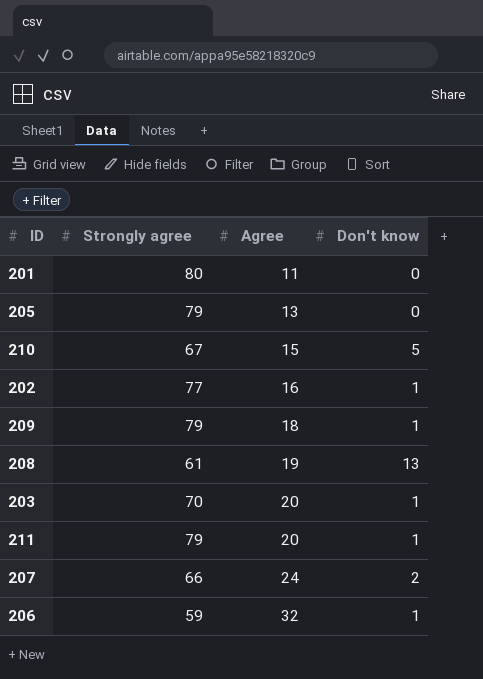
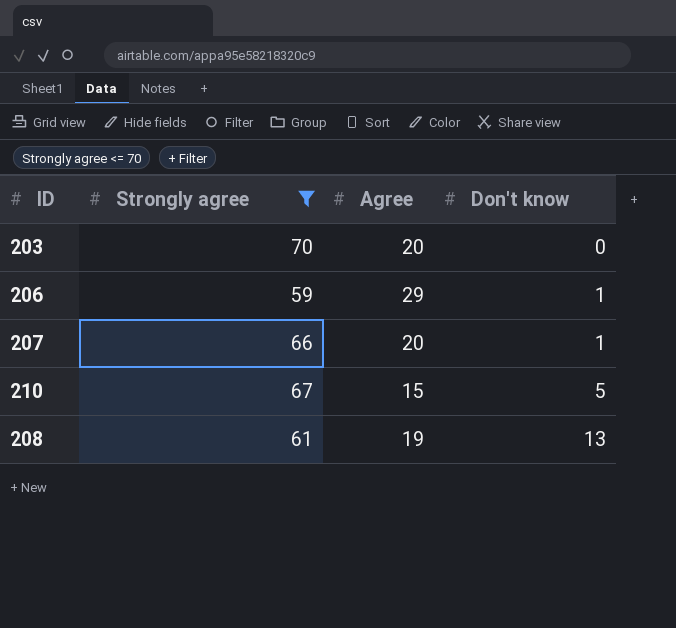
filter: none -> Strongly agree <= 70
row order: Agree ascending -> Don't know ascending
203 | Don't know: 1 -> 0
206 | Agree: 32 -> 29
207 | Agree: 24 -> 20
207 | Don't know: 2 -> 1

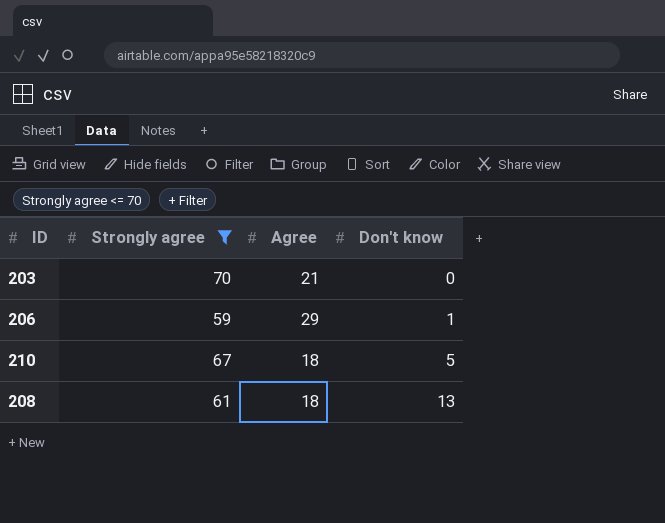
row 207: 66 | 20 | 1 -> none
203 | Agree: 20 -> 21
210 | Agree: 15 -> 18
208 | Agree: 19 -> 18

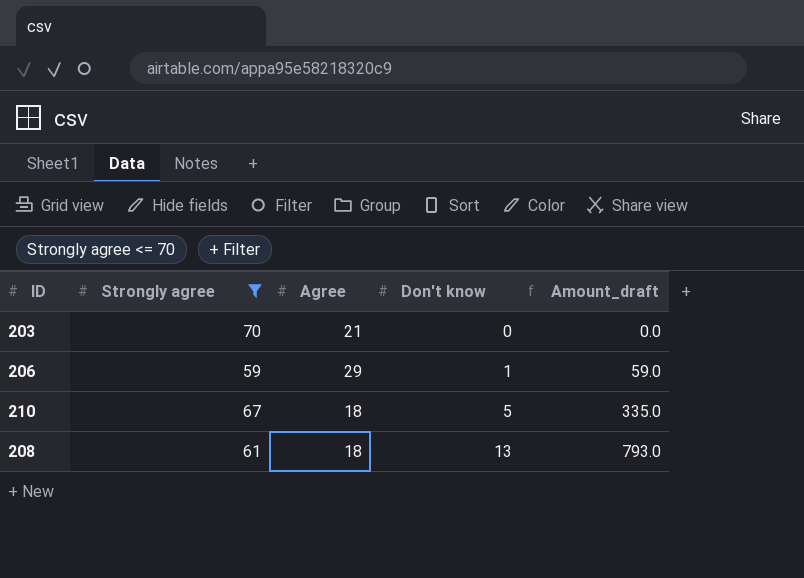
column Amount_draft | formula: none -> [Strongly agree] * [Don't know]

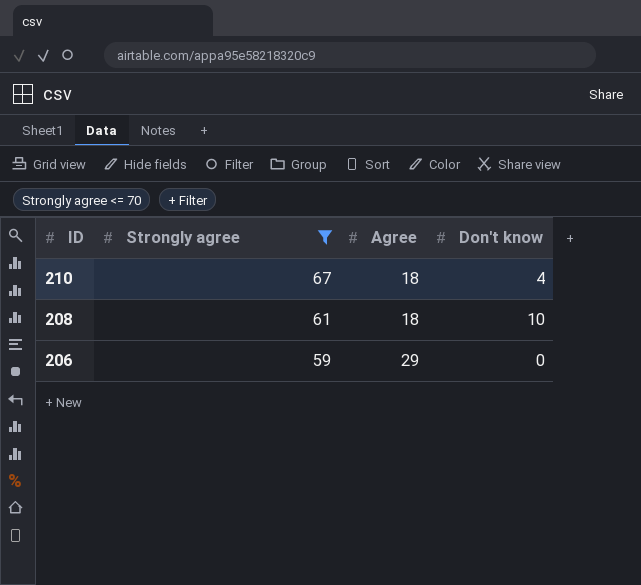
row order: Don't know ascending -> ID descending
column Amount_draft | formula: [Strongly agree] * [Don't know] -> none
row 203: 70 | 21 | 0 | 0.0 -> none
210 | Don't know: 5 -> 4
208 | Don't know: 13 -> 10
206 | Don't know: 1 -> 0

